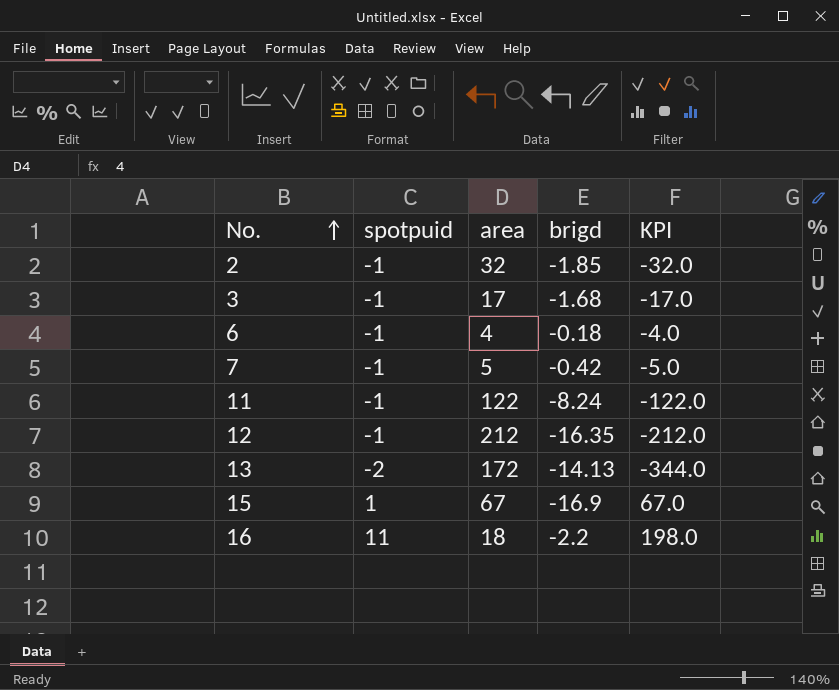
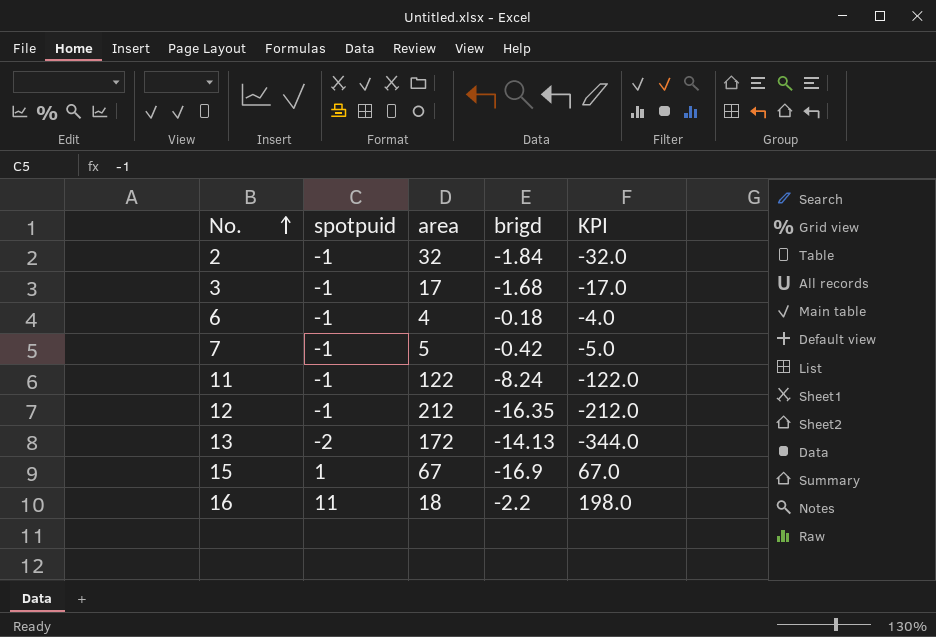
2 | brigd: -1.85 -> -1.84

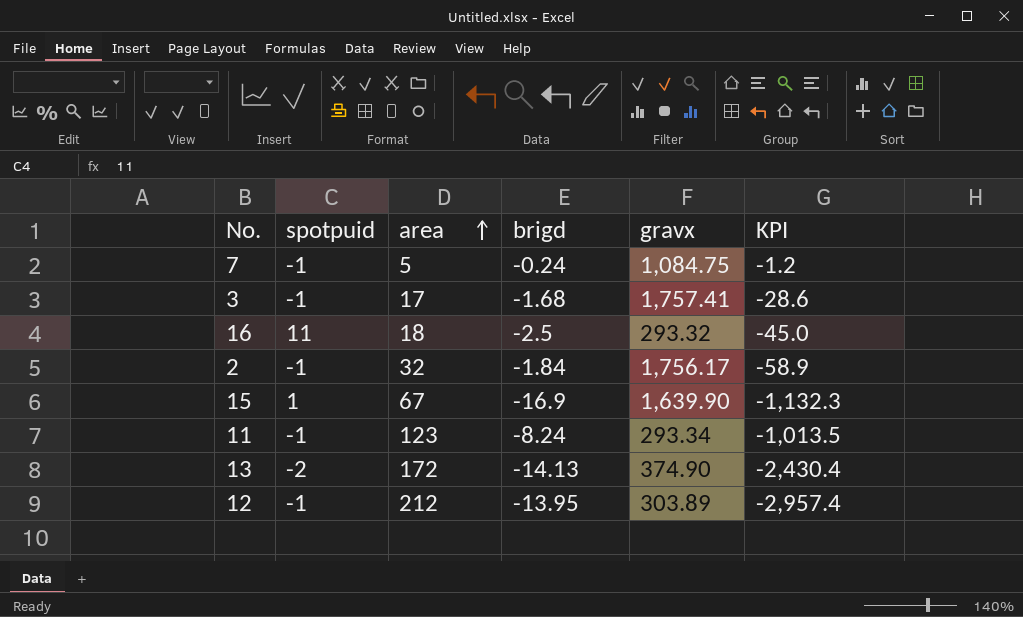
row order: No. ascending -> area ascending
column gravx | position: none -> 5
column KPI | formula: [spotpuid] * [area] -> [area] * [brigd]
row 6: -1 | 4 | -0.18 | -4.0 -> none
7 | brigd: -0.42 -> -0.24
16 | brigd: -2.2 -> -2.5
11 | area: 122 -> 123
12 | brigd: -16.35 -> -13.95

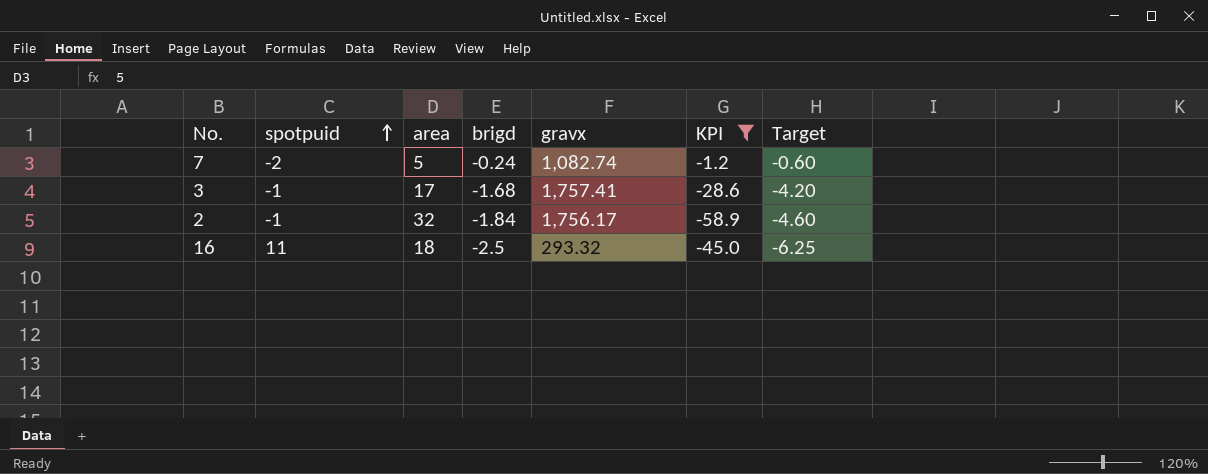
filter: none -> KPI >= -58.9
row order: area ascending -> spotpuid ascending
column Target | formula: none -> [brigd] * 2.5
7 | spotpuid: -1 -> -2
7 | gravx: 1,084.75 -> 1,082.74

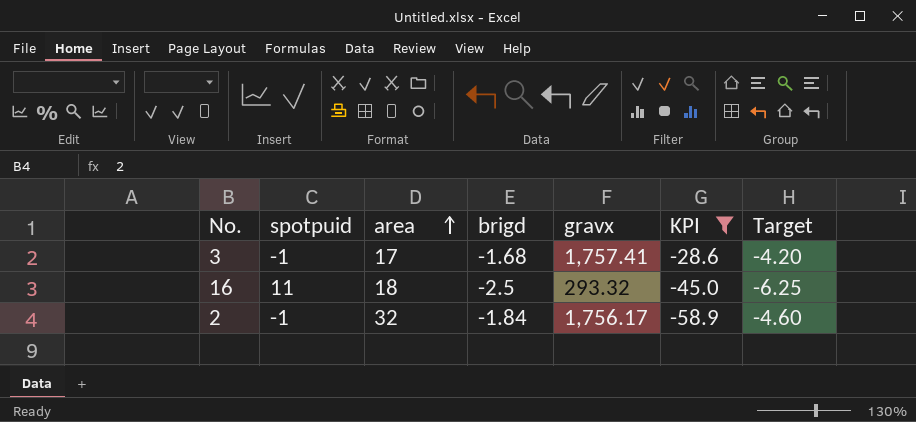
row order: spotpuid ascending -> area ascending
row 7: -2 | 5 | -0.24 | 1,082.74 | -1.2 | -0.60 -> none

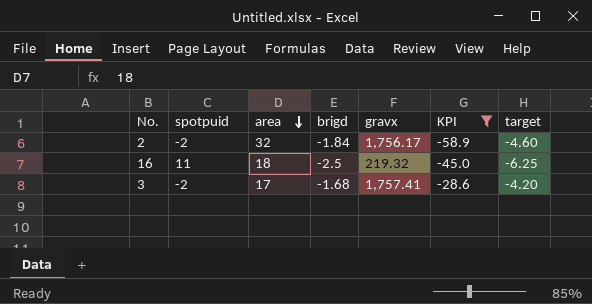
row order: area ascending -> area descending
column name: Target -> target
2 | spotpuid: -1 -> -2
16 | gravx: 293.32 -> 219.32
3 | spotpuid: -1 -> -2

